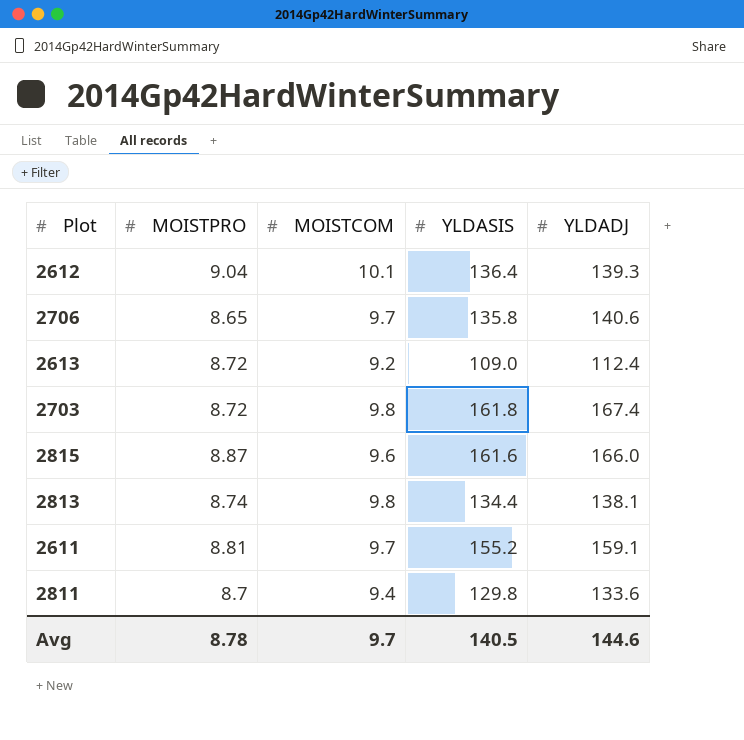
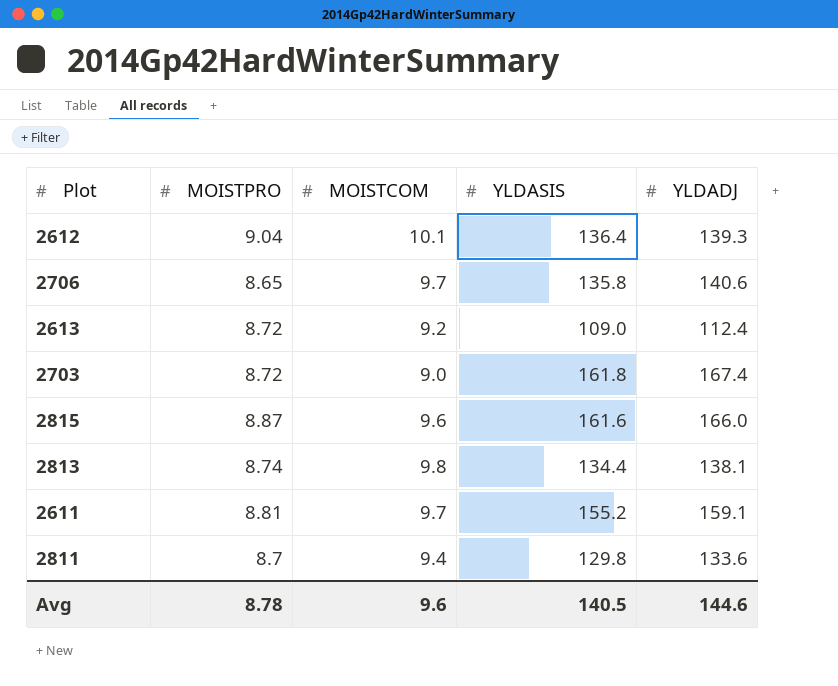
2703 | MOISTCOM: 9.8 -> 9.0
Avg | MOISTCOM: 9.7 -> 9.6

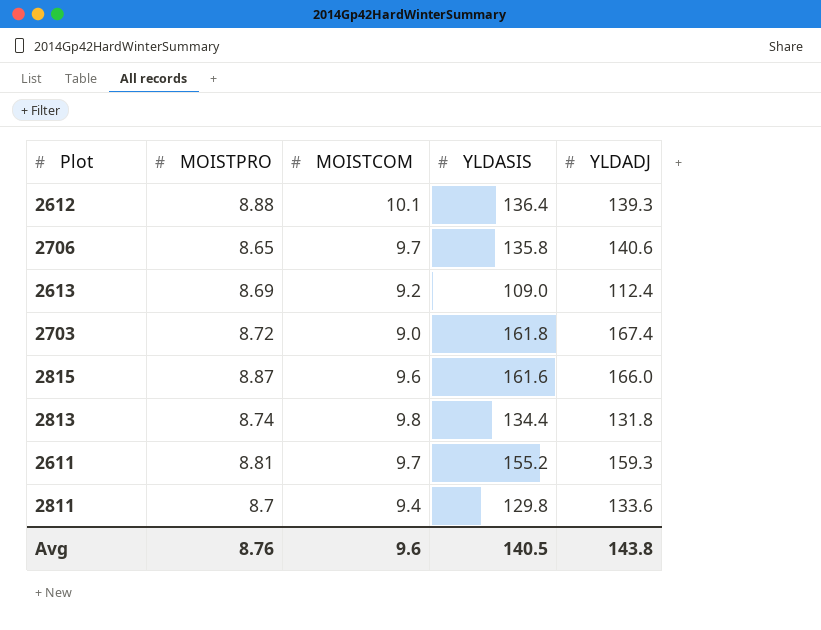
2612 | MOISTPRO: 9.04 -> 8.88
2613 | MOISTPRO: 8.72 -> 8.69
2813 | YLDADJ: 138.1 -> 131.8
2611 | YLDADJ: 159.1 -> 159.3
Avg | MOISTPRO: 8.78 -> 8.76
Avg | YLDADJ: 144.6 -> 143.8

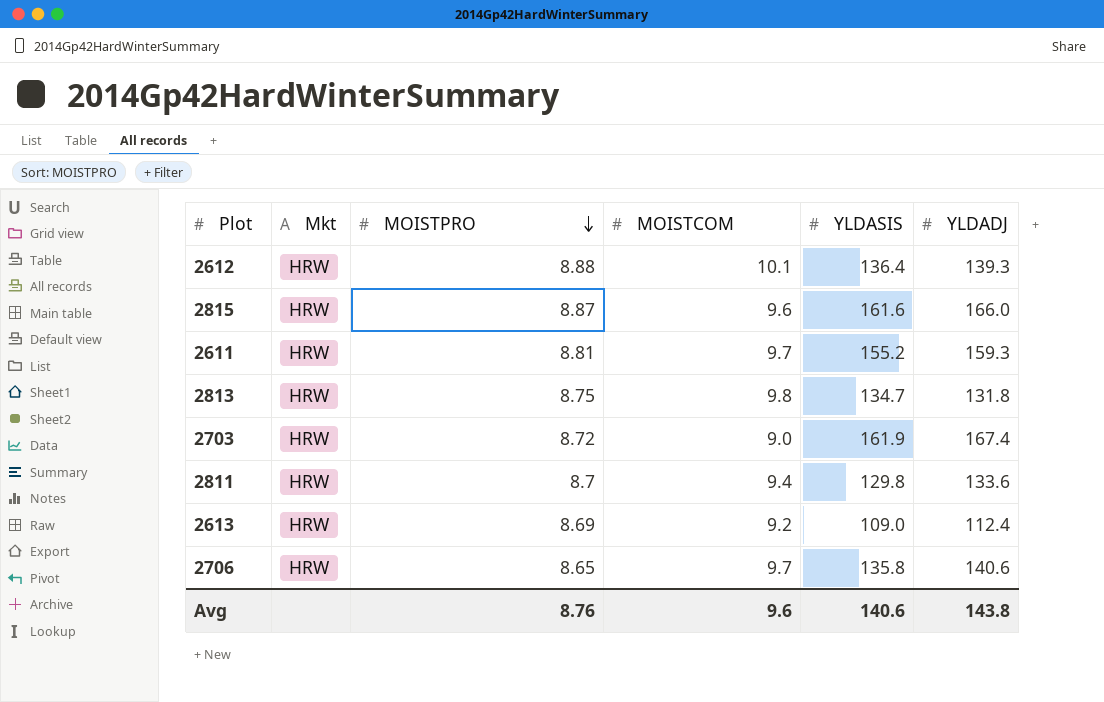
row order: none -> MOISTPRO descending
column Mkt | position: none -> 2
2813 | MOISTPRO: 8.74 -> 8.75
2813 | YLDASIS: 134.4 -> 134.7
2703 | YLDASIS: 161.8 -> 161.9
Avg | YLDASIS: 140.5 -> 140.6

